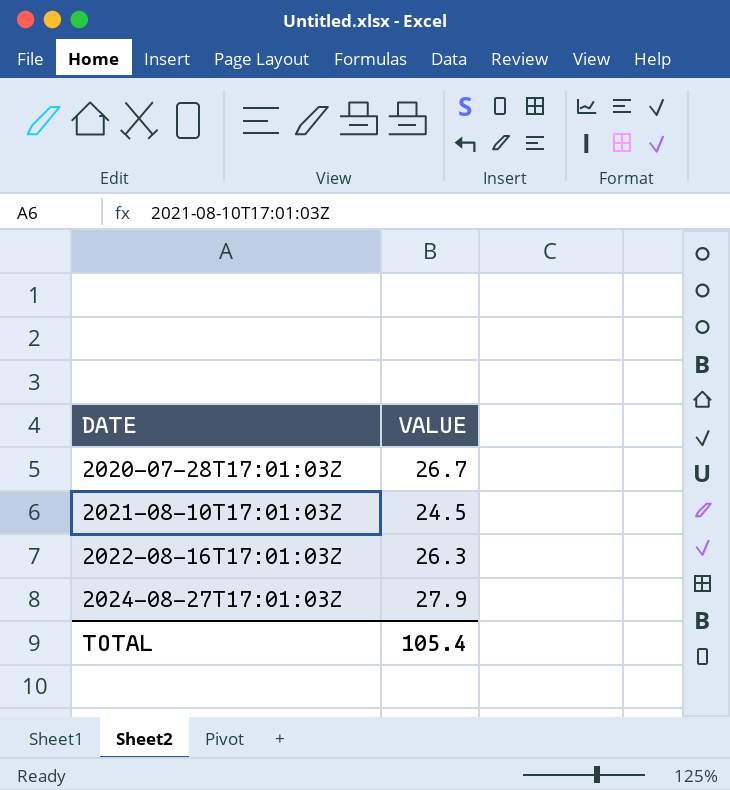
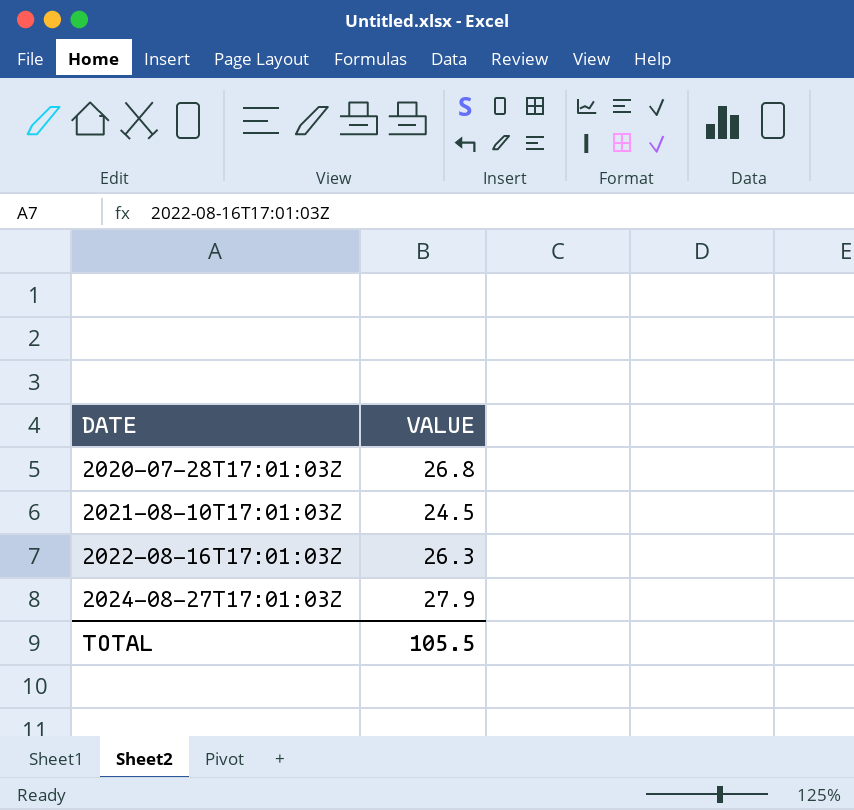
2020-07-28T17:01:03Z | VALUE: 26.7 -> 26.8
TOTAL | VALUE: 105.4 -> 105.5

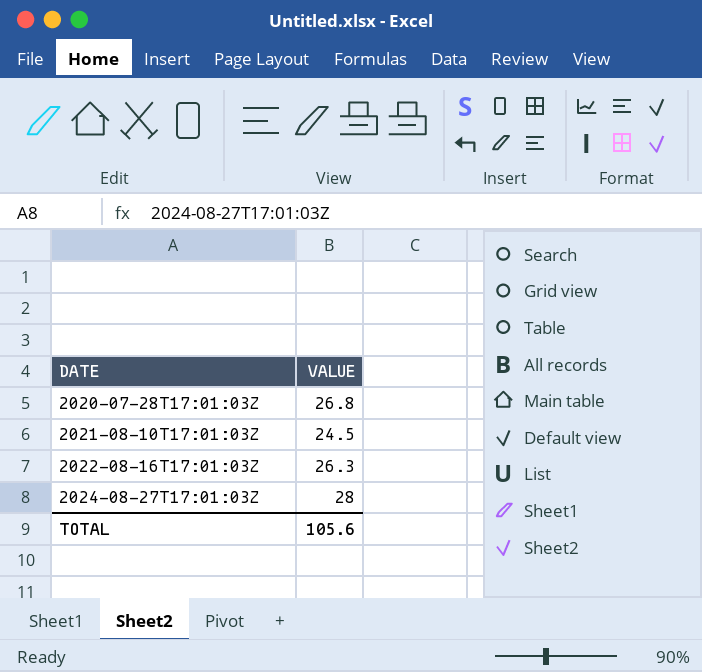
2024-08-27T17:01:03Z | VALUE: 27.9 -> 28
TOTAL | VALUE: 105.5 -> 105.6

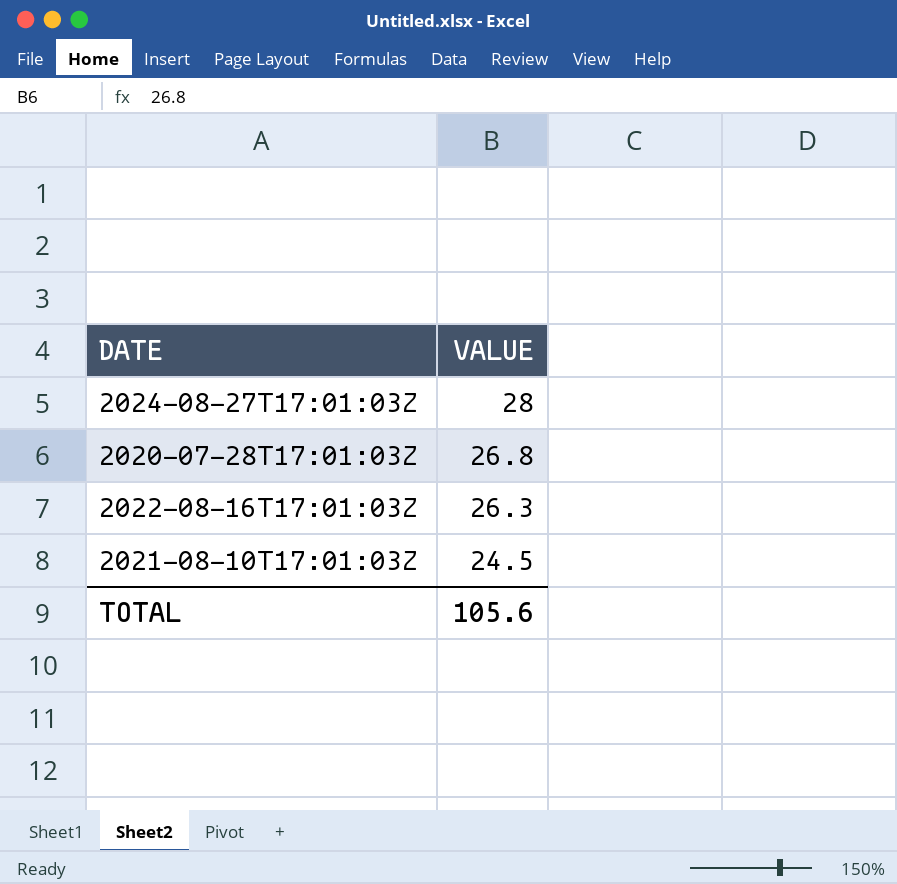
row order: DATE ascending -> VALUE descending

